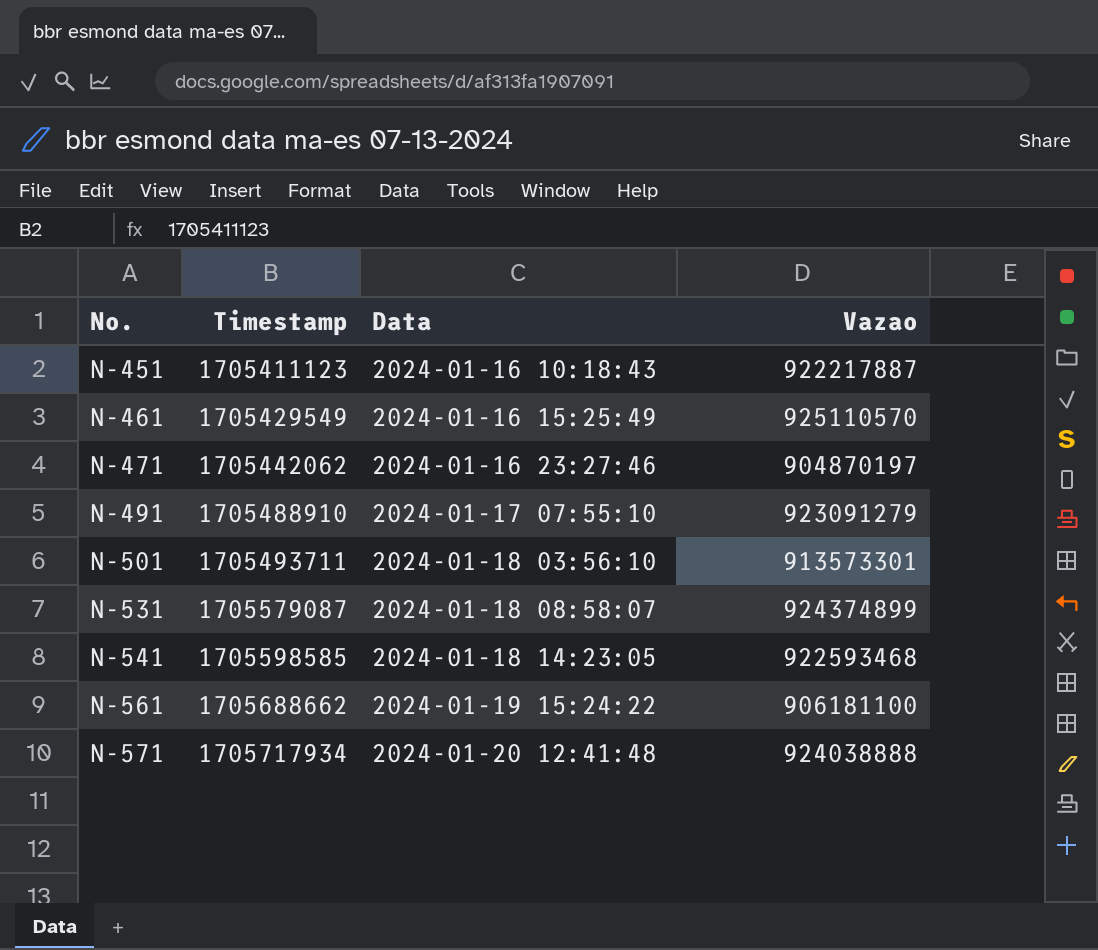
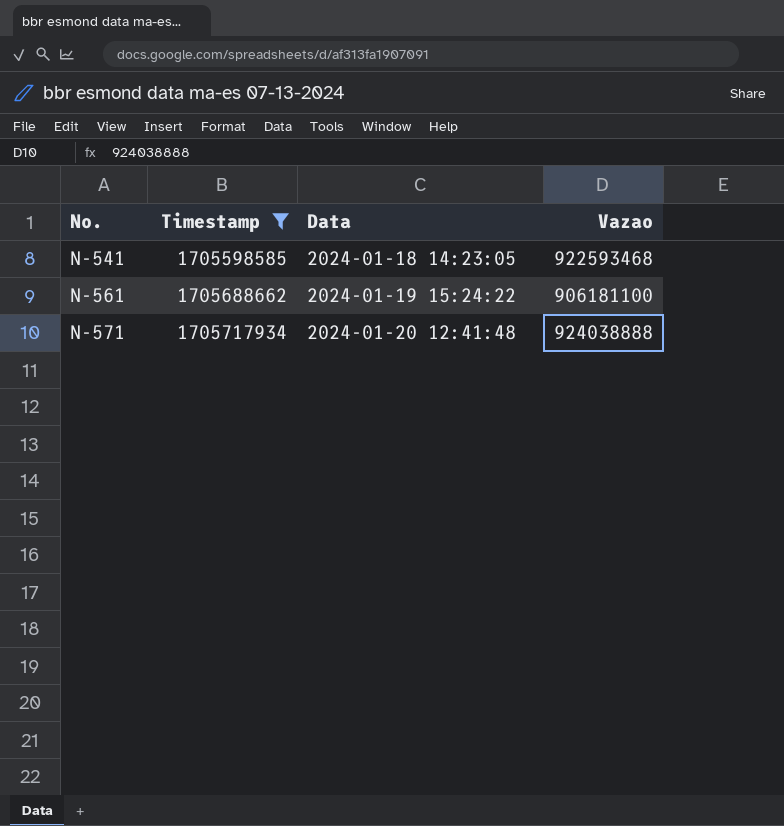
filter: none -> Timestamp >= 1705598585

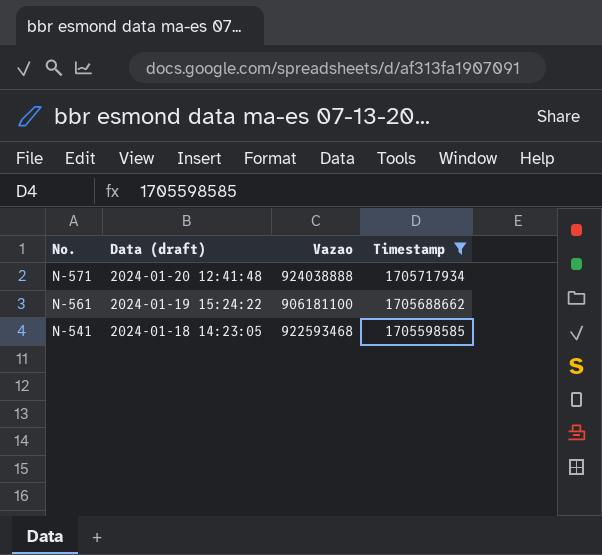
row order: No. ascending -> No. descending
column name: Data -> Data (draft)
column Timestamp | position: 2 -> 4

